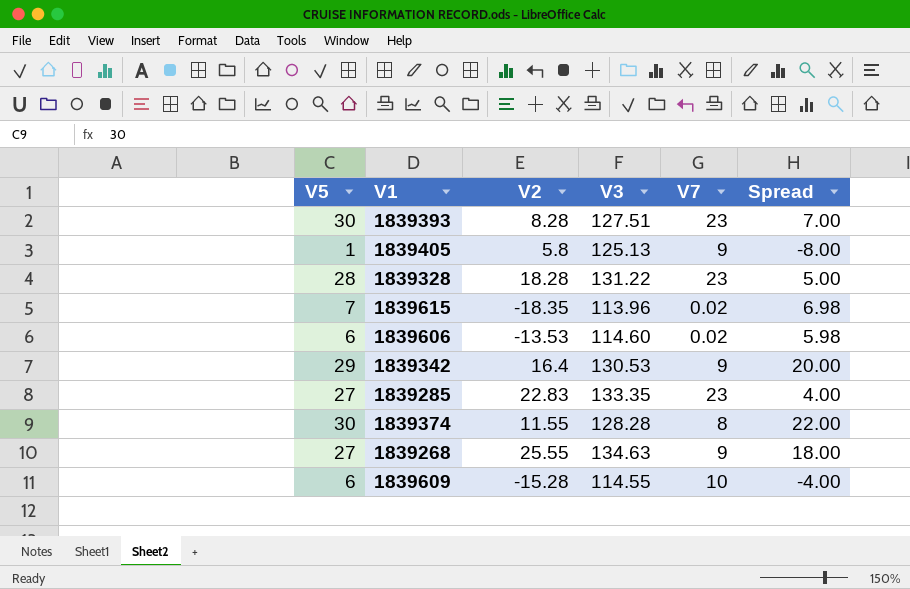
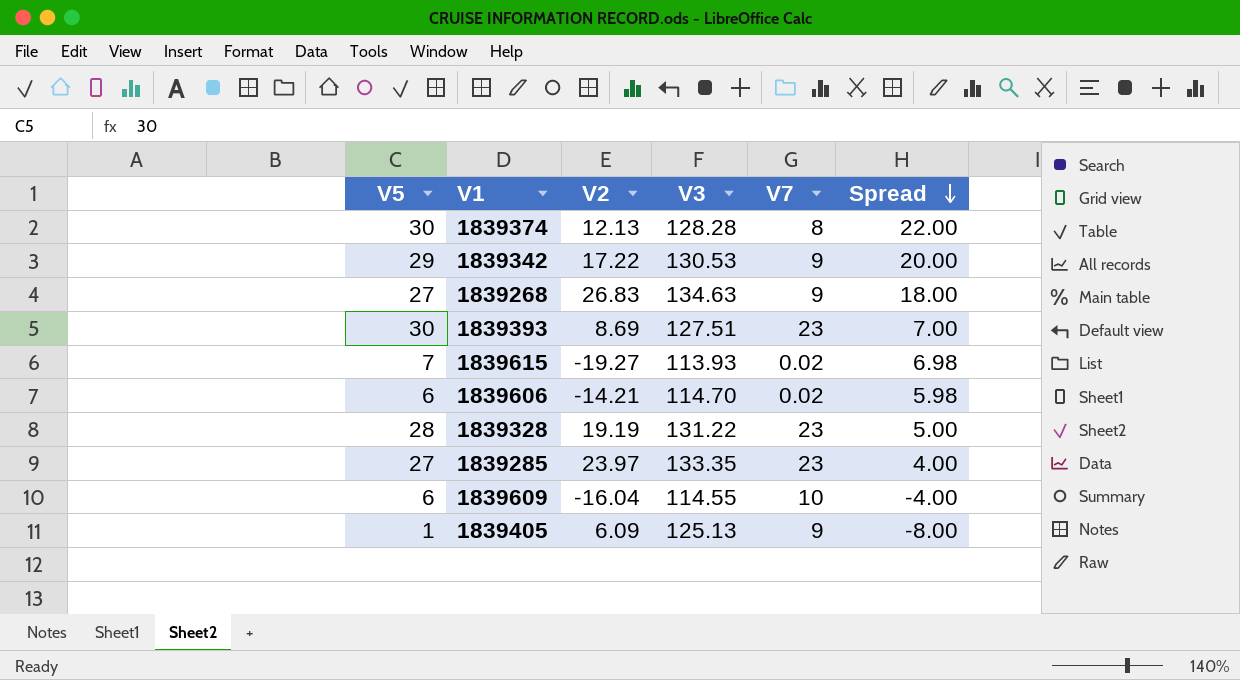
row order: none -> Spread descending
1839374 | V2: 11.55 -> 12.13
1839342 | V2: 16.4 -> 17.22
1839268 | V2: 25.55 -> 26.83
1839393 | V2: 8.28 -> 8.69
1839615 | V2: -18.35 -> -19.27
1839615 | V3: 113.96 -> 113.93
1839606 | V2: -13.53 -> -14.21
1839606 | V3: 114.60 -> 114.70
1839328 | V2: 18.28 -> 19.19
1839285 | V2: 22.83 -> 23.97
1839609 | V2: -15.28 -> -16.04
1839405 | V2: 5.8 -> 6.09

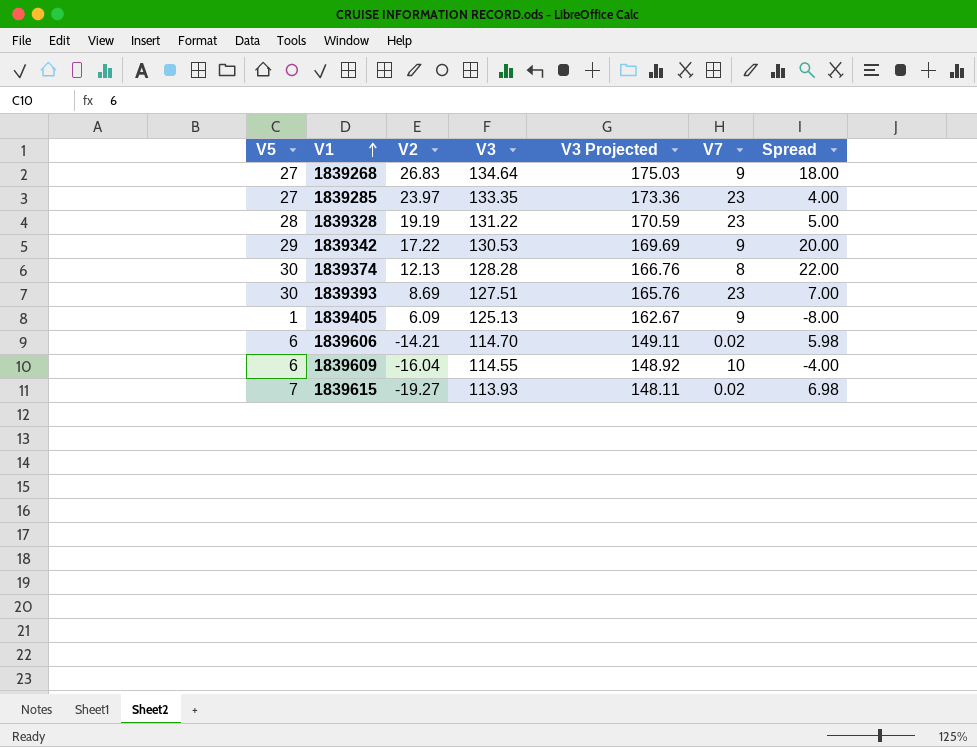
row order: Spread descending -> V1 ascending
column V3 Projected | formula: none -> [V3] * 1.3
1839268 | V3: 134.63 -> 134.64

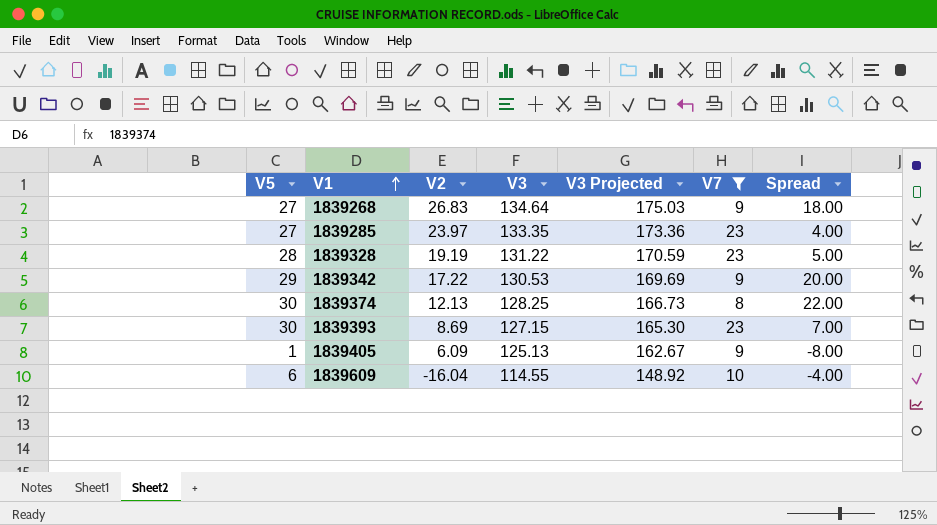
filter: none -> V7 != 0.02
1839374 | V3: 128.28 -> 128.25
1839374 | V3 Projected: 166.76 -> 166.73
1839393 | V3: 127.51 -> 127.15
1839393 | V3 Projected: 165.76 -> 165.30

